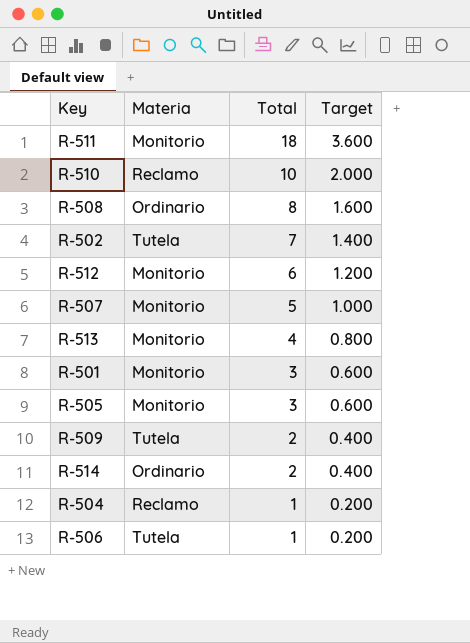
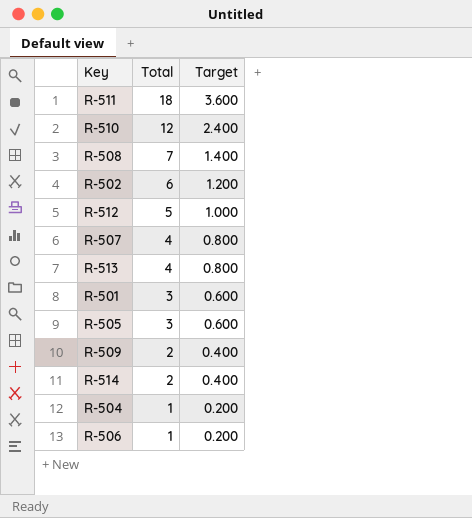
column Materia | position: 2 -> none
R-510 | Total: 10 -> 12
R-510 | Target: 2.000 -> 2.400
R-508 | Total: 8 -> 7
R-508 | Target: 1.600 -> 1.400
R-502 | Total: 7 -> 6
R-502 | Target: 1.400 -> 1.200
R-512 | Total: 6 -> 5
R-512 | Target: 1.200 -> 1.000
R-507 | Total: 5 -> 4
R-507 | Target: 1.000 -> 0.800

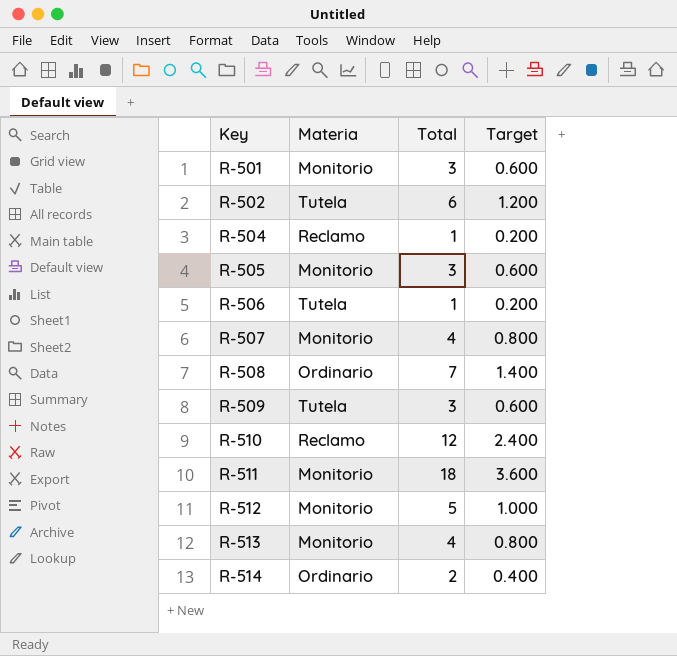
row order: Total descending -> Key ascending
column Materia | position: none -> 2
R-509 | Total: 2 -> 3
R-509 | Target: 0.400 -> 0.600

